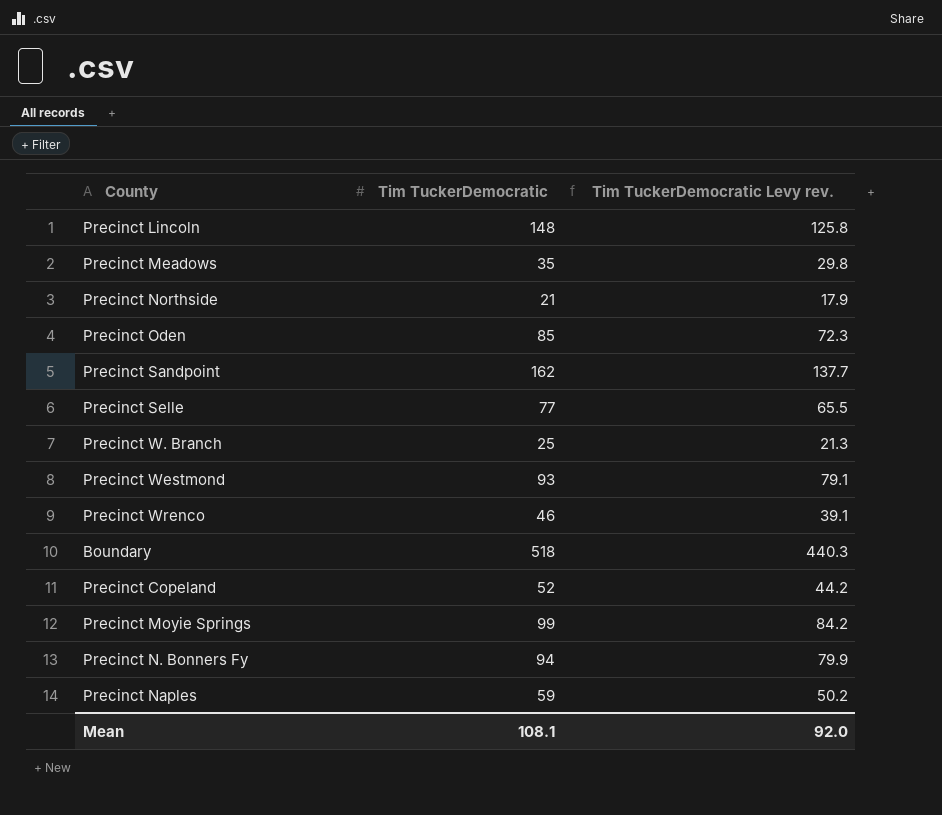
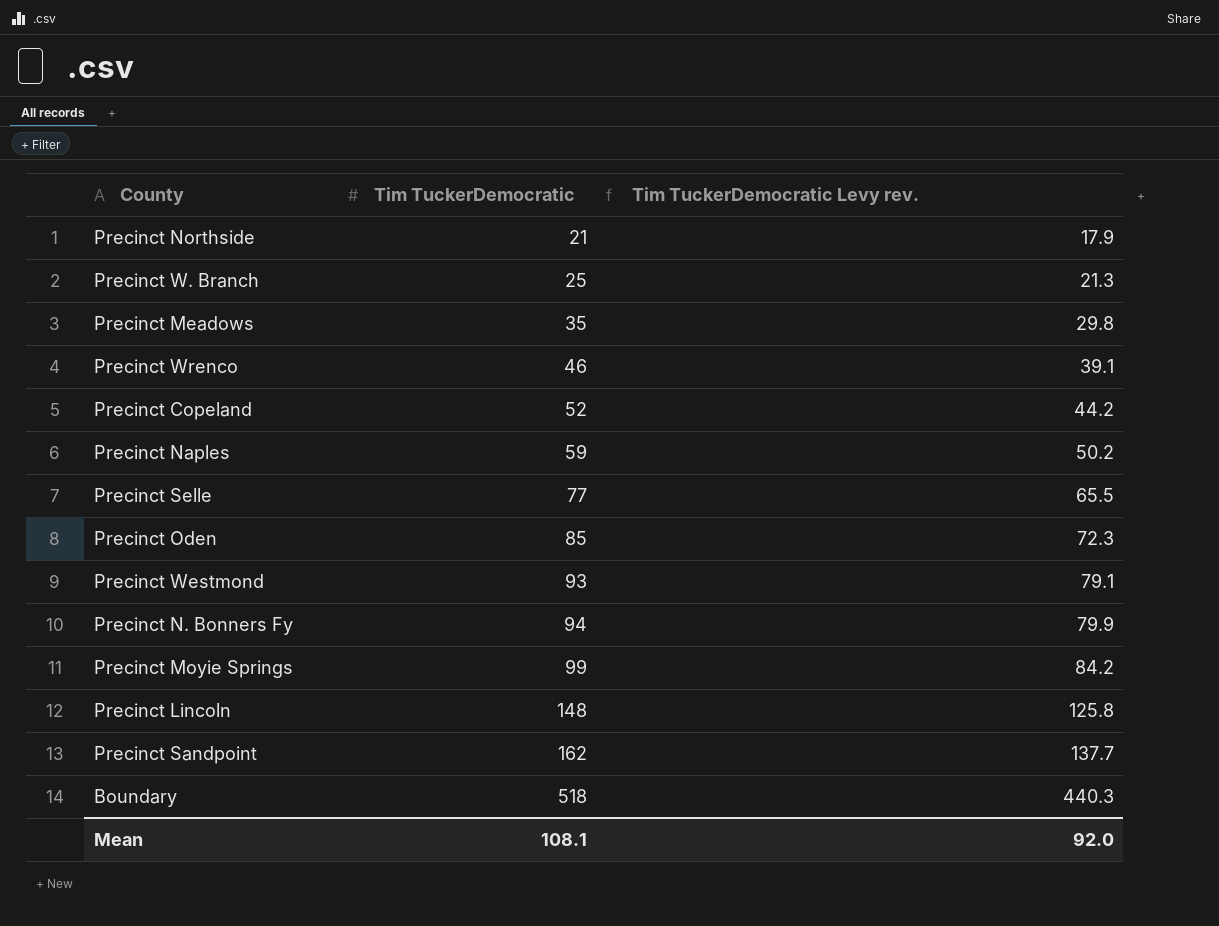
row order: none -> Tim TuckerDemocratic ascending

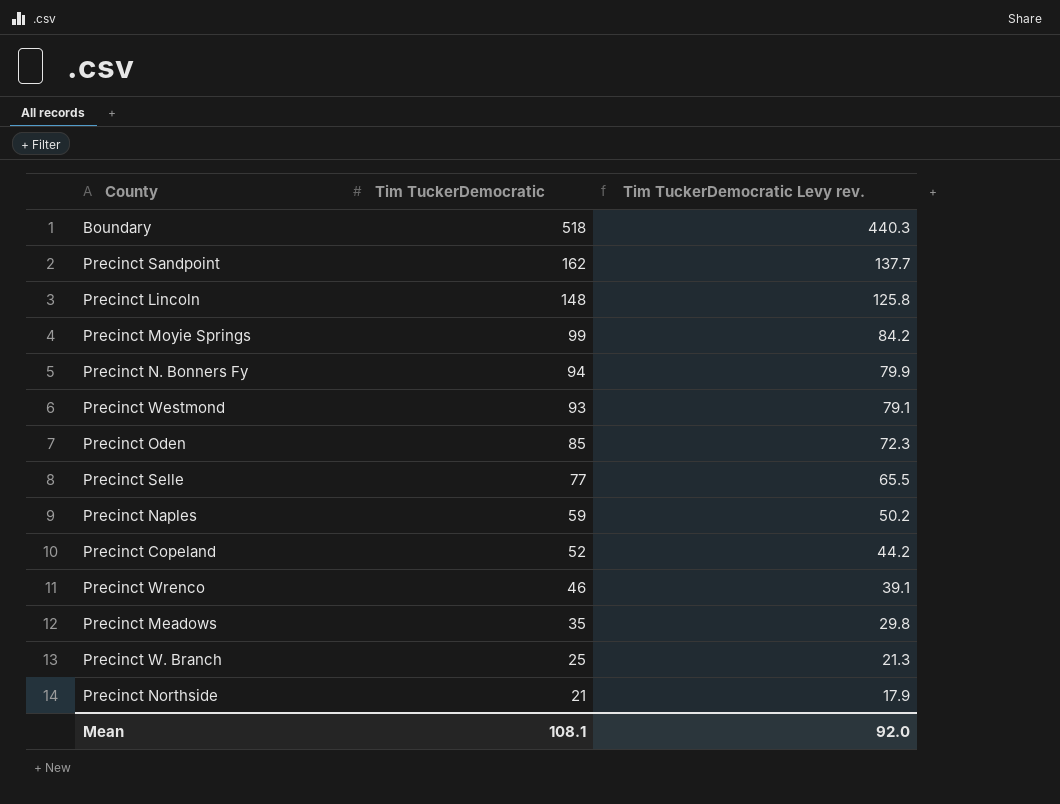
row order: Tim TuckerDemocratic ascending -> Tim TuckerDemocratic descending

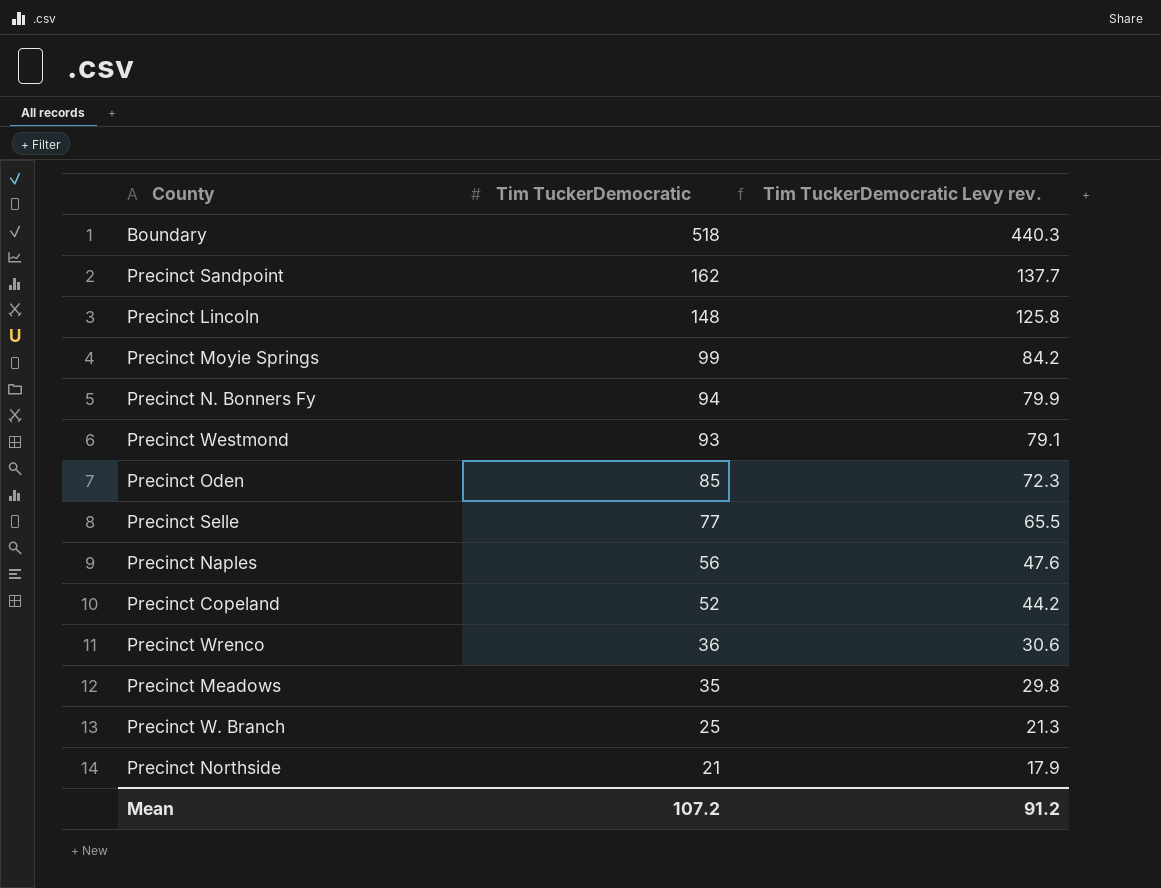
Precinct Naples | Tim TuckerDemocratic: 59 -> 56
Precinct Naples | Tim TuckerDemocratic Levy rev.: 50.2 -> 47.6
Precinct Wrenco | Tim TuckerDemocratic: 46 -> 36
Precinct Wrenco | Tim TuckerDemocratic Levy rev.: 39.1 -> 30.6
Mean | Tim TuckerDemocratic: 108.1 -> 107.2
Mean | Tim TuckerDemocratic Levy rev.: 92.0 -> 91.2

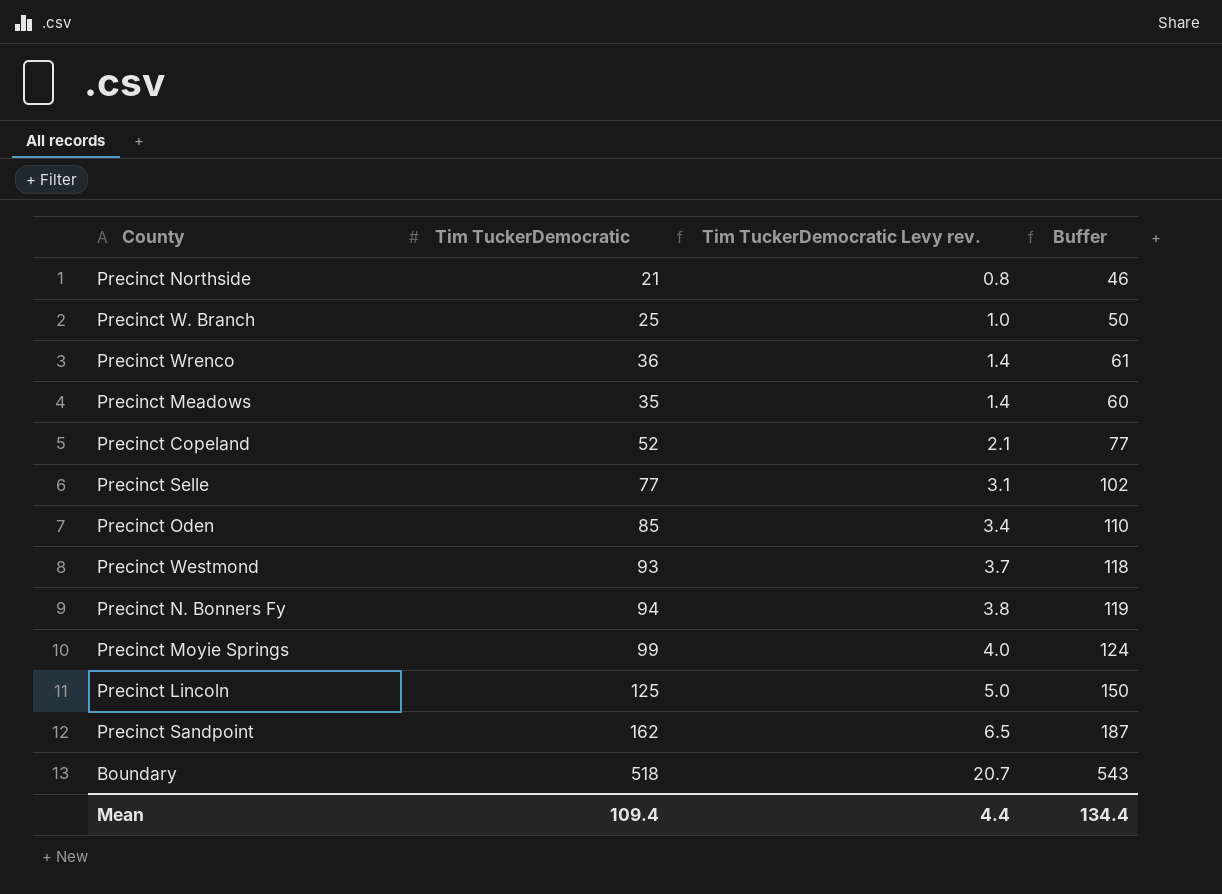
row order: Tim TuckerDemocratic descending -> Tim TuckerDemocratic Levy rev. ascending
column Tim TuckerDemocratic Levy rev. | formula: [Tim TuckerDemocratic] * 0.85 -> [Tim TuckerDemocratic] * 0.04
column Buffer | formula: none -> [Tim TuckerDemocratic] + 25
row Precinct Naples: 56 | 47.6 -> none
Precinct Lincoln | Tim TuckerDemocratic: 148 -> 125
Mean | Tim TuckerDemocratic: 107.2 -> 109.4
Mean | Tim TuckerDemocratic Levy rev.: 91.2 -> 4.4

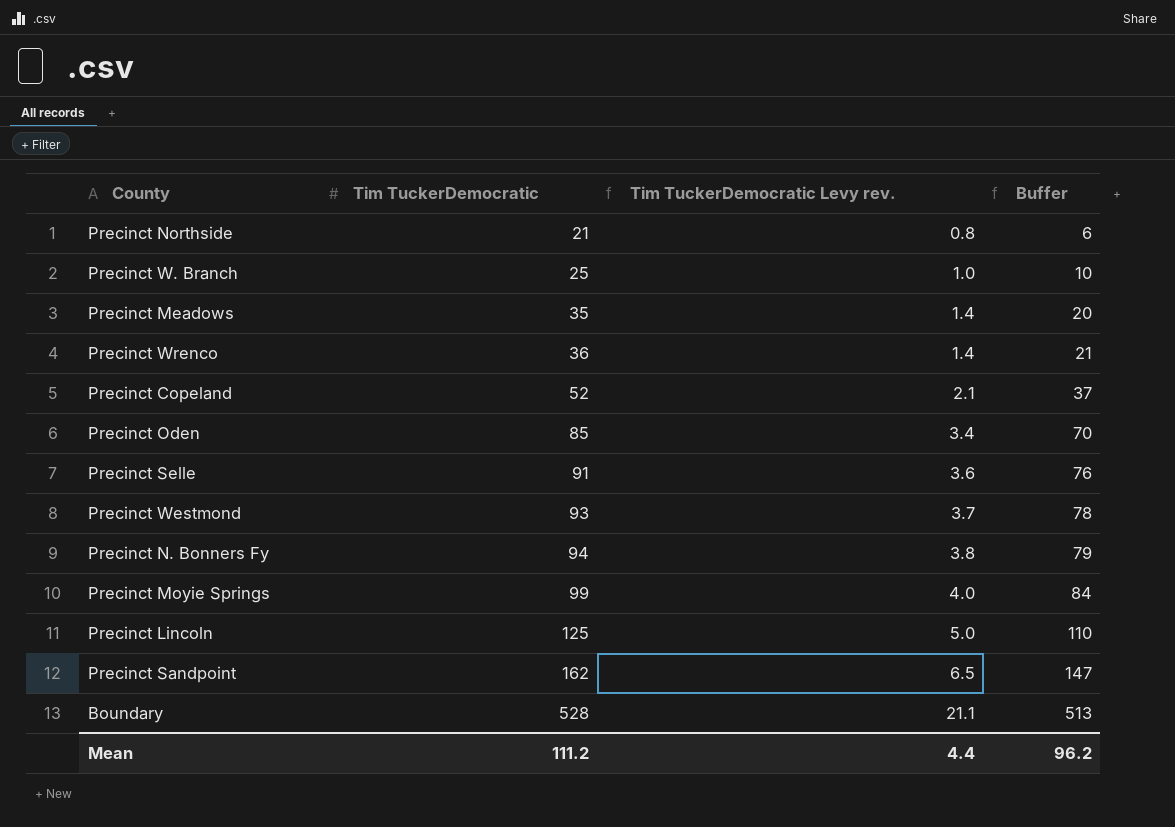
row order: Tim TuckerDemocratic Levy rev. ascending -> Tim TuckerDemocratic ascending
column Buffer | formula: [Tim TuckerDemocratic] + 25 -> [Tim TuckerDemocratic] - 15
Precinct Selle | Tim TuckerDemocratic: 77 -> 91
Precinct Selle | Tim TuckerDemocratic Levy rev.: 3.1 -> 3.6
Boundary | Tim TuckerDemocratic: 518 -> 528
Boundary | Tim TuckerDemocratic Levy rev.: 20.7 -> 21.1
Mean | Tim TuckerDemocratic: 109.4 -> 111.2
Mean | Buffer: 134.4 -> 96.2

